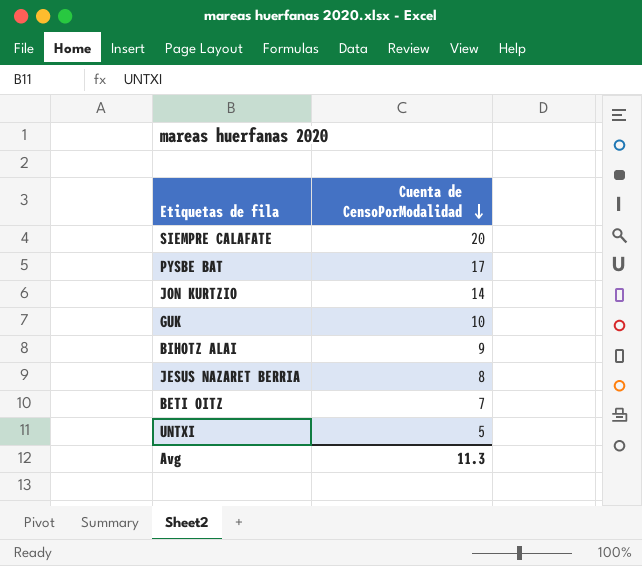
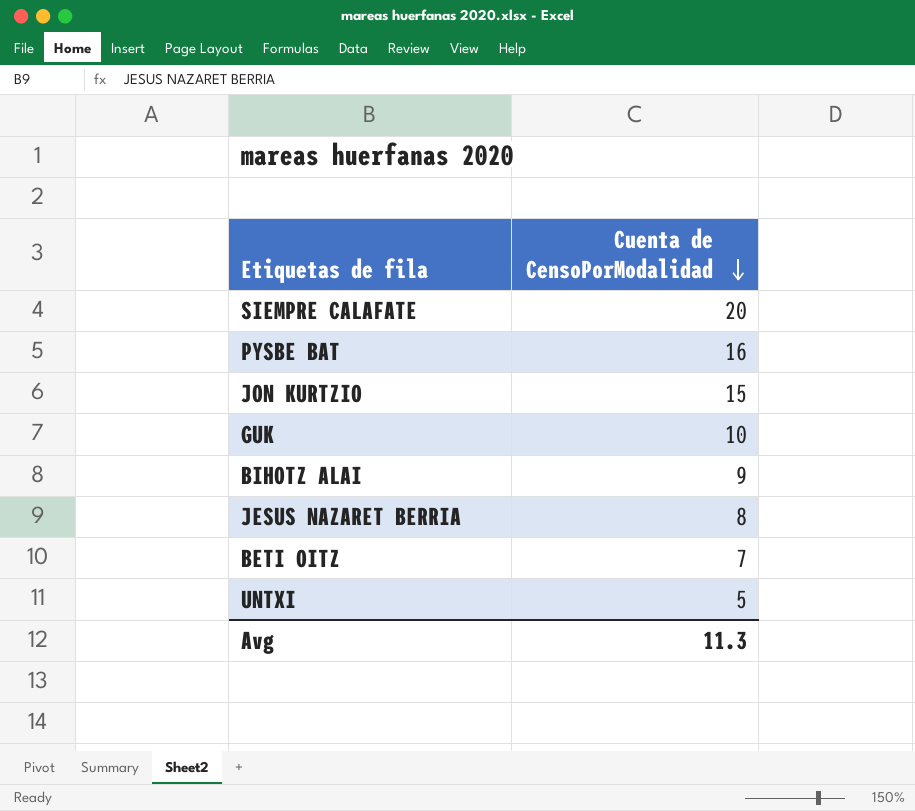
PYSBE BAT | Cuenta de CensoPorModalidad: 17 -> 16
JON KURTZIO | Cuenta de CensoPorModalidad: 14 -> 15

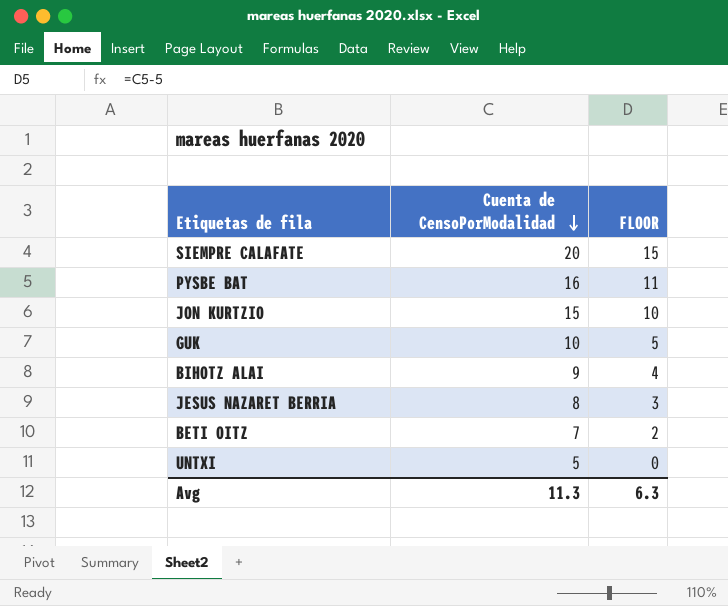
column FLOOR | formula: none -> [Cuenta de CensoPorModalidad] - 5

